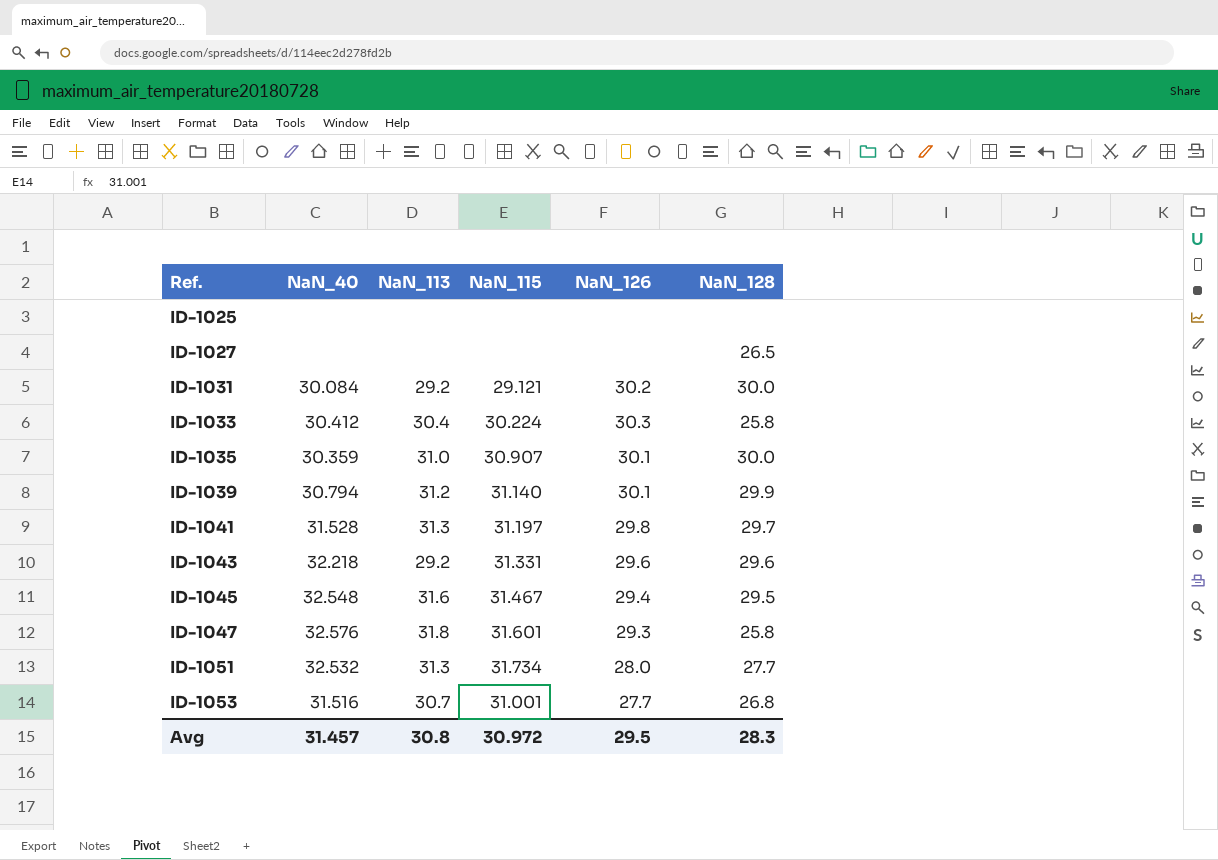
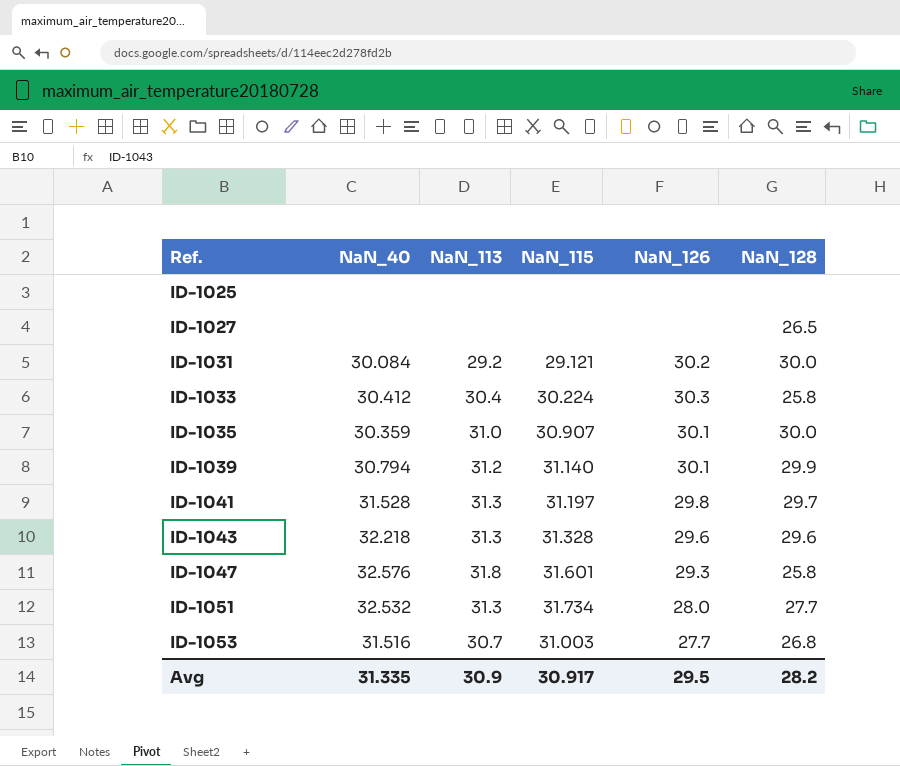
row ID-1045: 32.548 | 31.6 | 31.467 | 29.4 | 29.5 -> none
ID-1043 | NaN_113: 29.2 -> 31.3
ID-1043 | NaN_115: 31.331 -> 31.328
ID-1053 | NaN_115: 31.001 -> 31.003
Avg | NaN_40: 31.457 -> 31.335
Avg | NaN_113: 30.8 -> 30.9
Avg | NaN_115: 30.972 -> 30.917
Avg | NaN_128: 28.3 -> 28.2

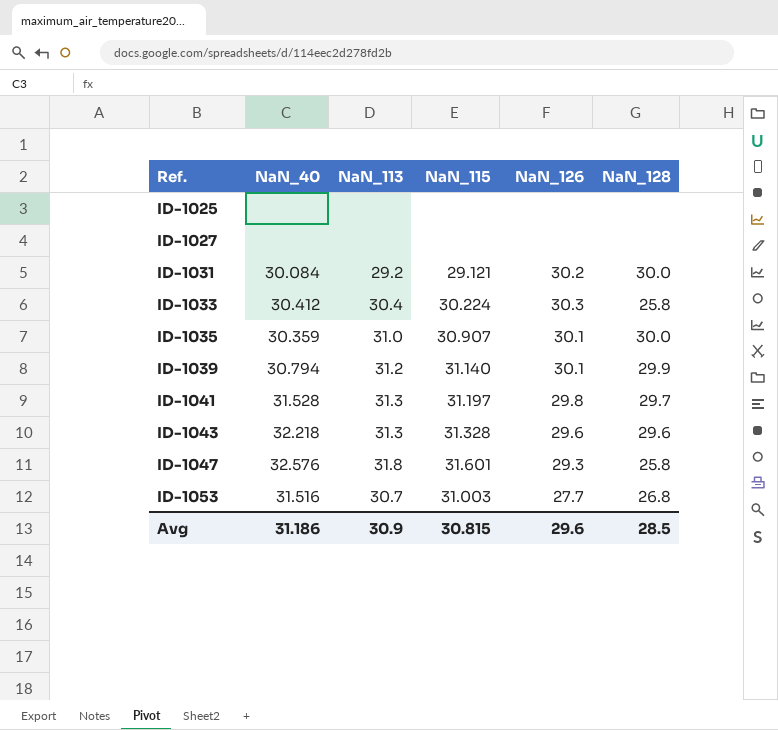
row ID-1051: 32.532 | 31.3 | 31.734 | 28.0 | 27.7 -> none
ID-1027 | NaN_128: 26.5 -> none
Avg | NaN_40: 31.335 -> 31.186
Avg | NaN_115: 30.917 -> 30.815
Avg | NaN_126: 29.5 -> 29.6
Avg | NaN_128: 28.2 -> 28.5

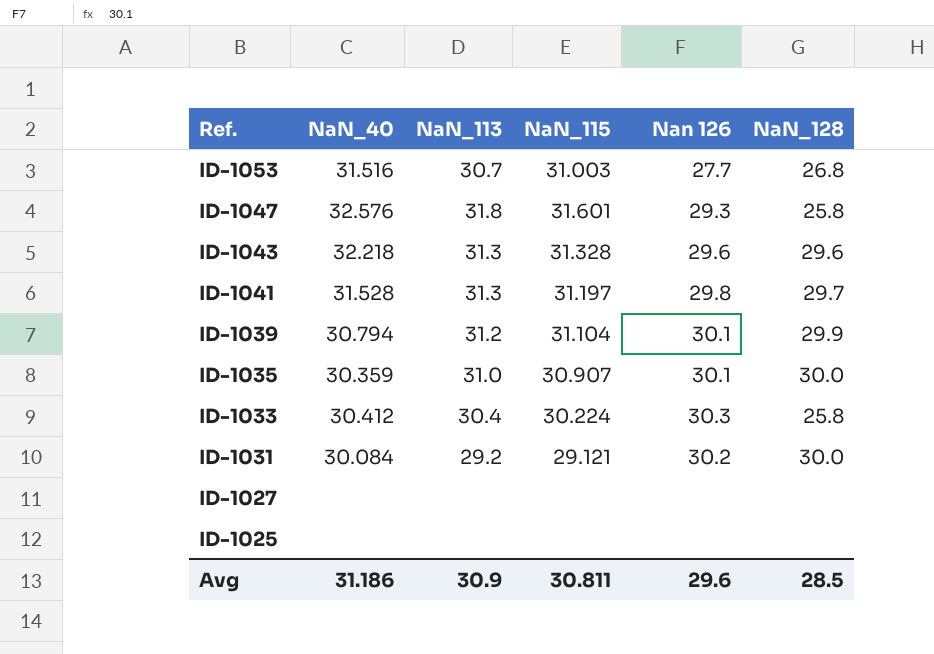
row order: Ref. ascending -> Ref. descending
column name: NaN_126 -> Nan 126
ID-1039 | NaN_115: 31.140 -> 31.104
Avg | NaN_115: 30.815 -> 30.811

